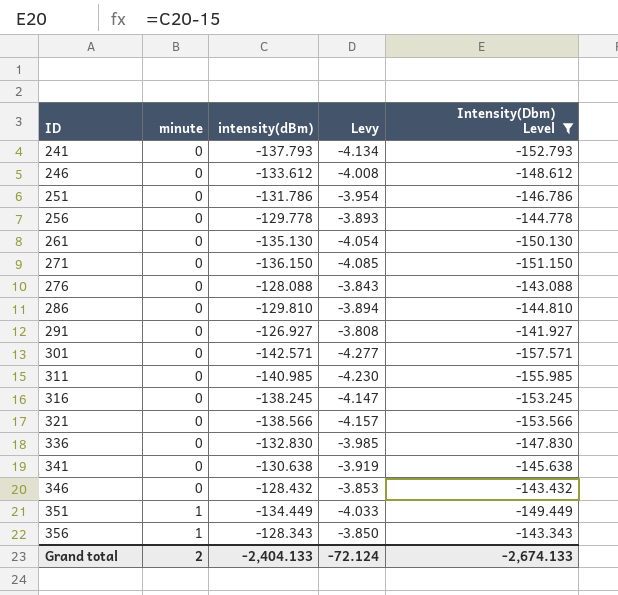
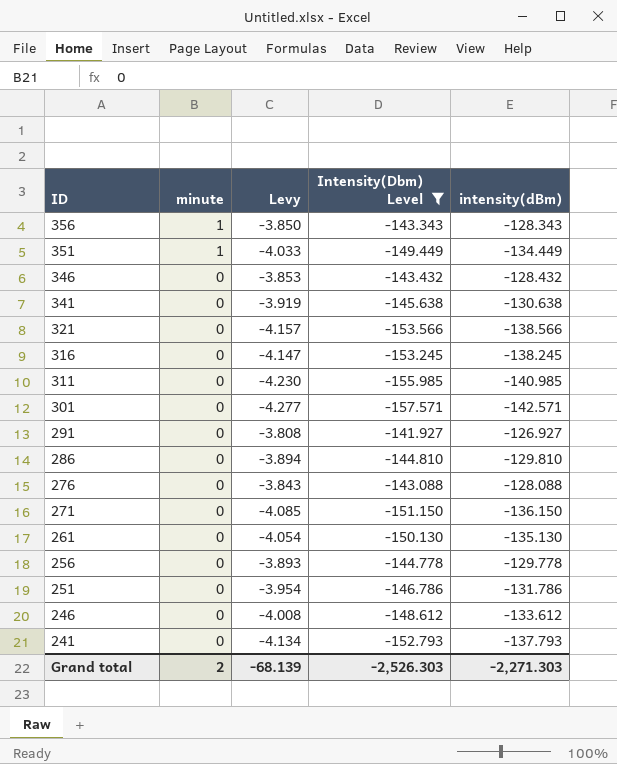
row order: ID ascending -> ID descending
column intensity(dBm) | position: 3 -> 5
row 336: 0 | -132.830 | -3.985 | -147.830 -> none
Grand total | Levy: -72.124 -> -68.139
Grand total | Intensity(Dbm) Level: -2,674.133 -> -2,526.303
Grand total | intensity(dBm): -2,404.133 -> -2,271.303

